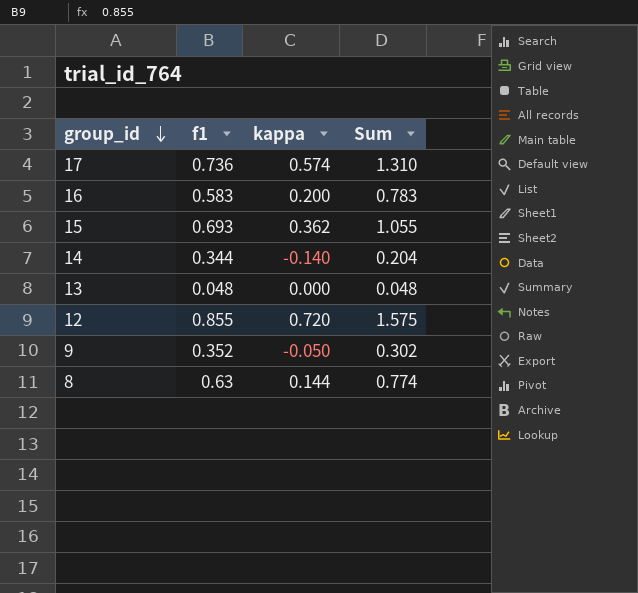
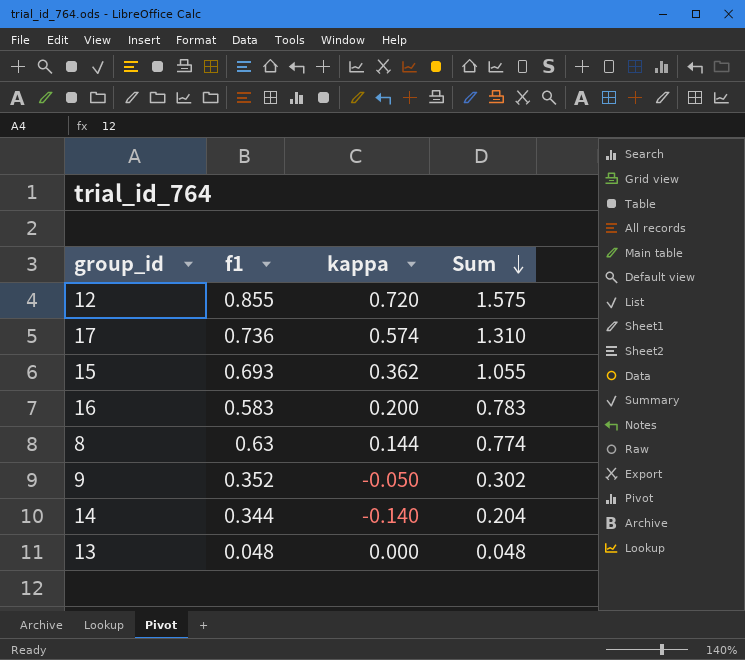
row order: group_id descending -> Sum descending

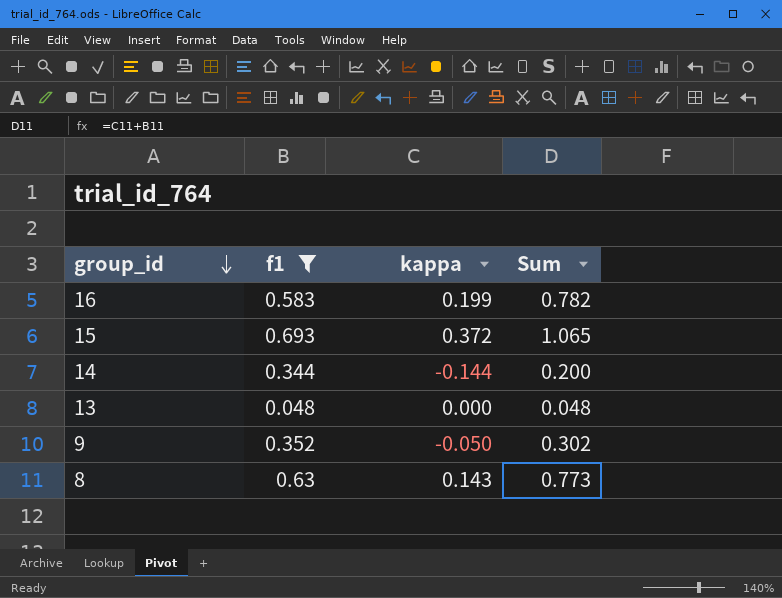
filter: none -> f1 <= 0.693
row order: Sum descending -> group_id descending
16 | kappa: 0.200 -> 0.199
16 | Sum: 0.783 -> 0.782
15 | kappa: 0.362 -> 0.372
15 | Sum: 1.055 -> 1.065
14 | kappa: -0.140 -> -0.144
14 | Sum: 0.204 -> 0.200
8 | kappa: 0.144 -> 0.143
8 | Sum: 0.774 -> 0.773

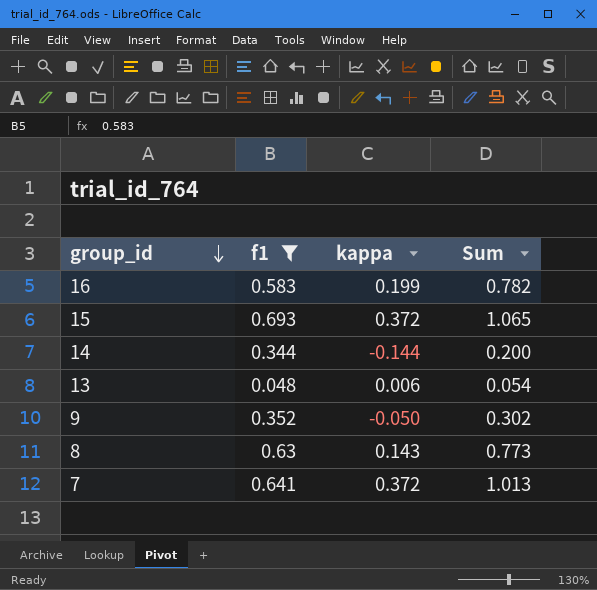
13 | kappa: 0.000 -> 0.006
13 | Sum: 0.048 -> 0.054
row 7: none -> 0.641 | 0.372 | 1.013

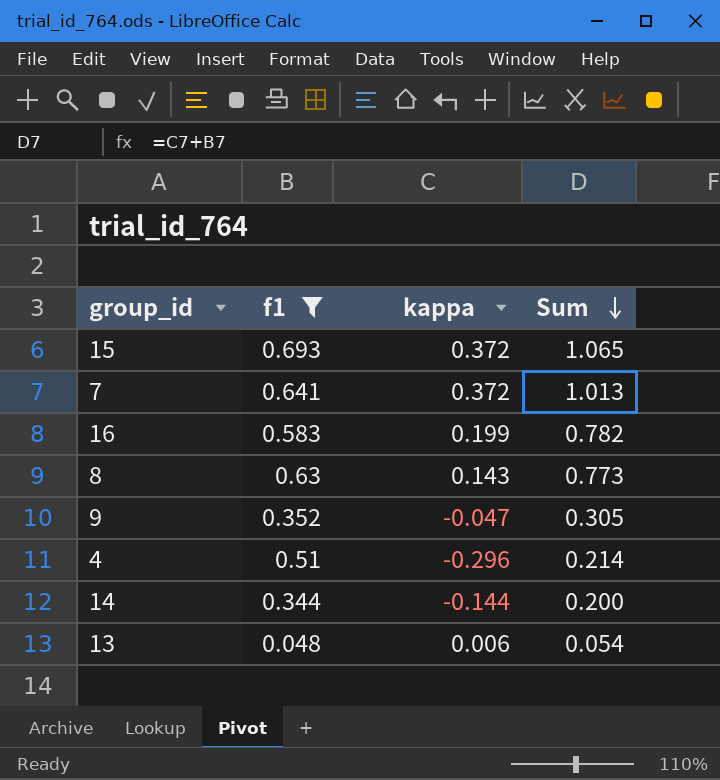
row order: group_id descending -> Sum descending
9 | kappa: -0.050 -> -0.047
9 | Sum: 0.302 -> 0.305
row 4: none -> 0.51 | -0.296 | 0.214

